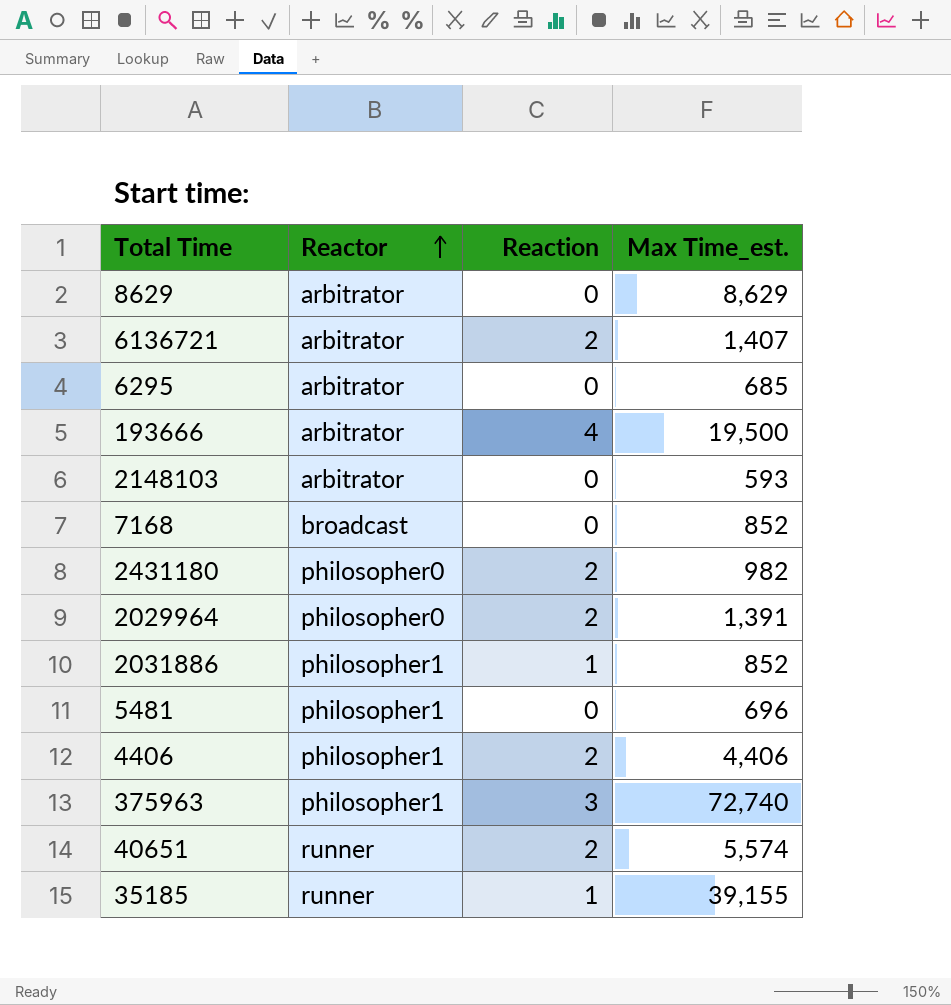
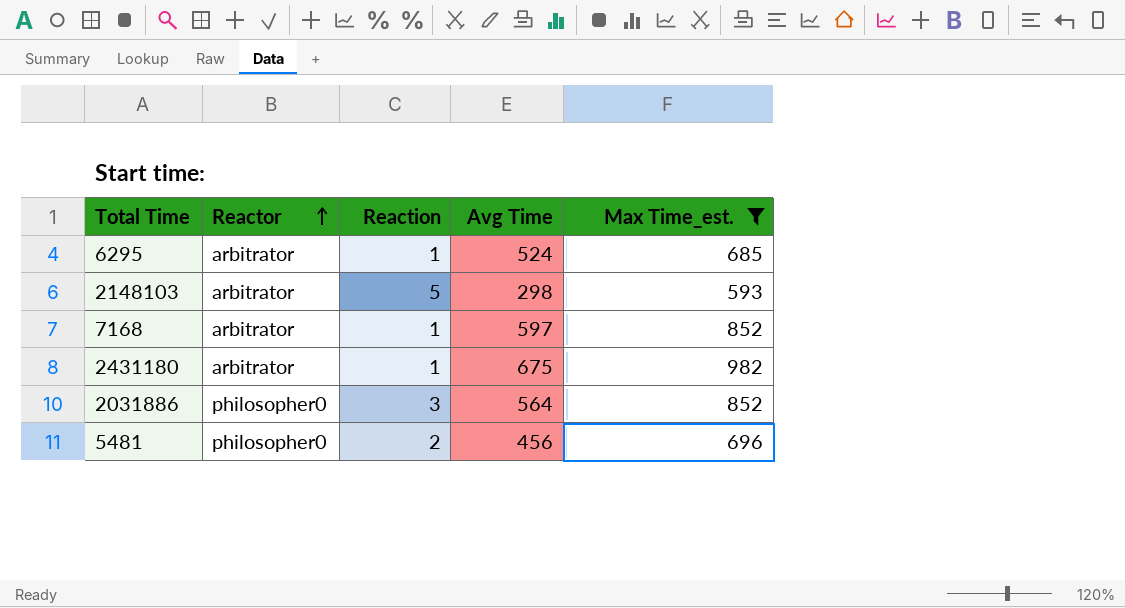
filter: none -> Max Time_est. <= 982
column Avg Time | position: none -> 4
6295 | Reaction: 0 -> 1
2148103 | Reaction: 0 -> 5
7168 | Reactor: broadcast -> arbitrator
7168 | Reaction: 0 -> 1
2431180 | Reactor: philosopher0 -> arbitrator
2431180 | Reaction: 2 -> 1
2031886 | Reactor: philosopher1 -> philosopher0
2031886 | Reaction: 1 -> 3
5481 | Reactor: philosopher1 -> philosopher0
5481 | Reaction: 0 -> 2

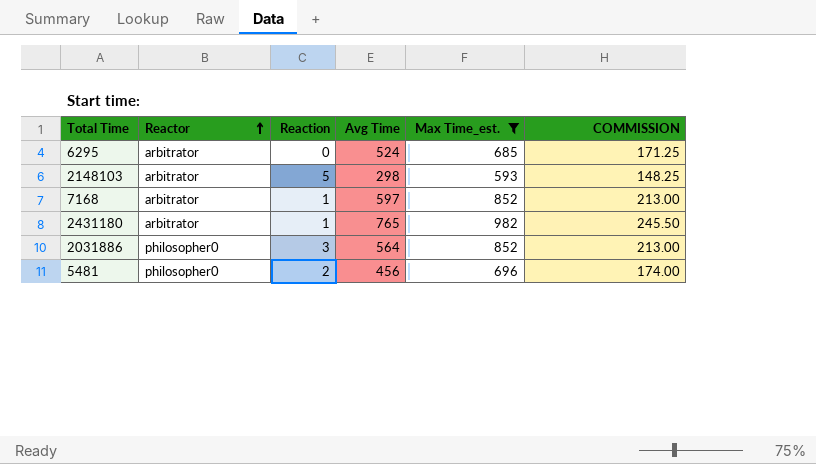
column COMMISSION | formula: none -> [Max Time_est.] * 0.25
6295 | Reaction: 1 -> 0
2431180 | Avg Time: 675 -> 765

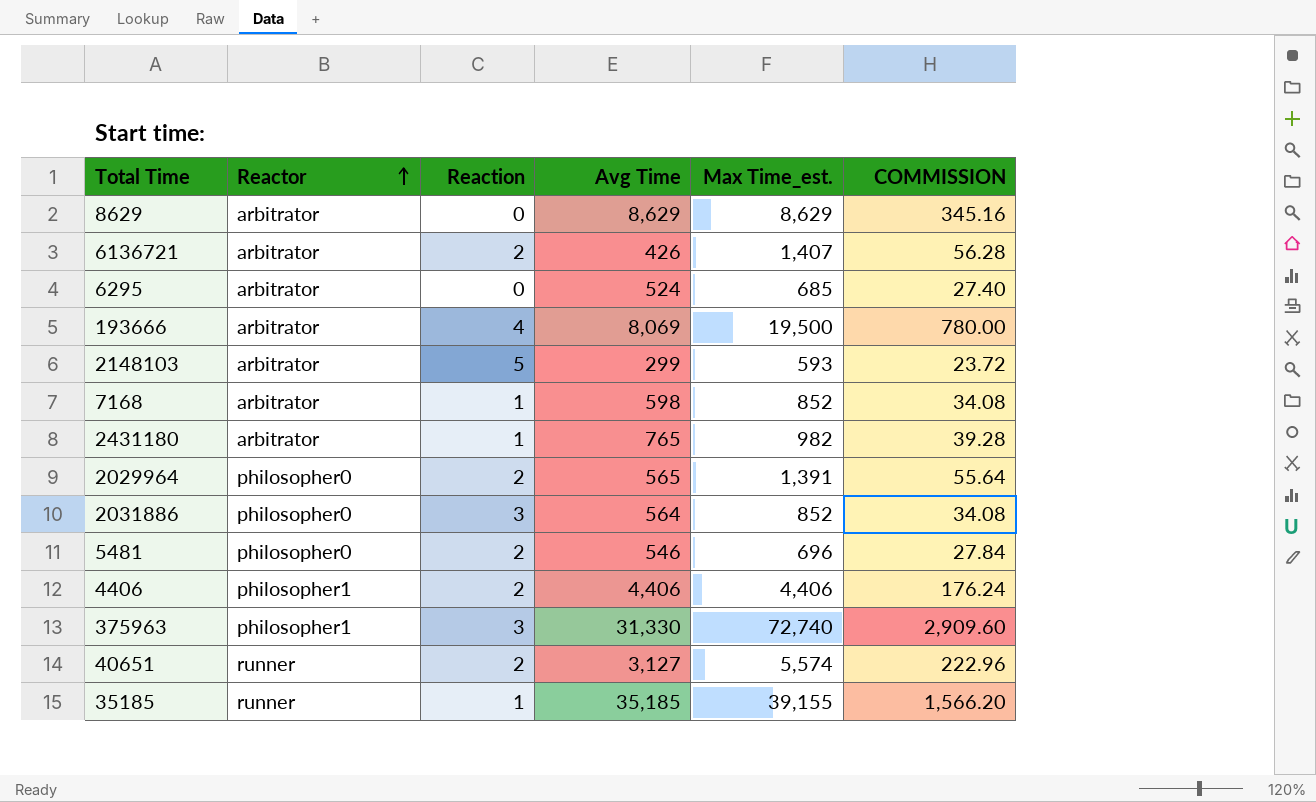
filter: Max Time_est. <= 982 -> none
column COMMISSION | formula: [Max Time_est.] * 0.25 -> [Max Time_est.] * 0.04
2148103 | Avg Time: 298 -> 299
7168 | Avg Time: 597 -> 598
5481 | Avg Time: 456 -> 546

